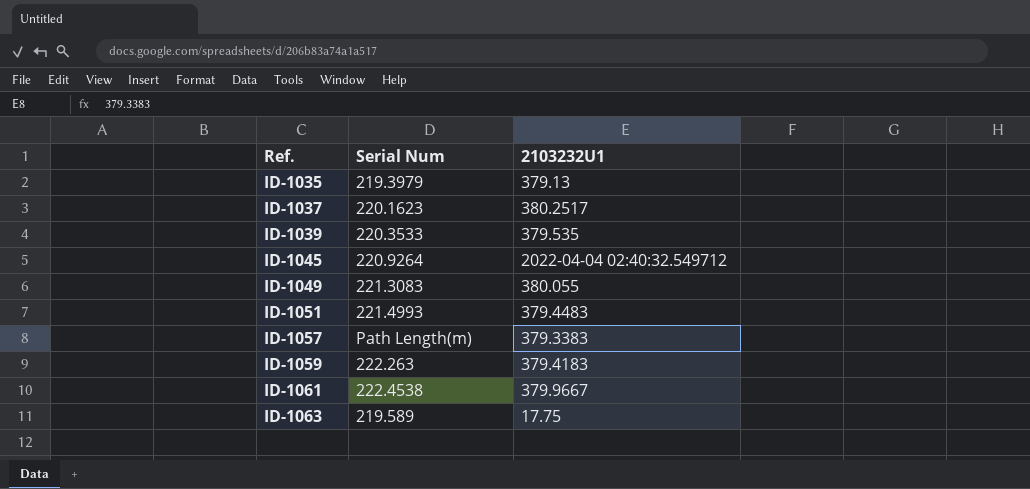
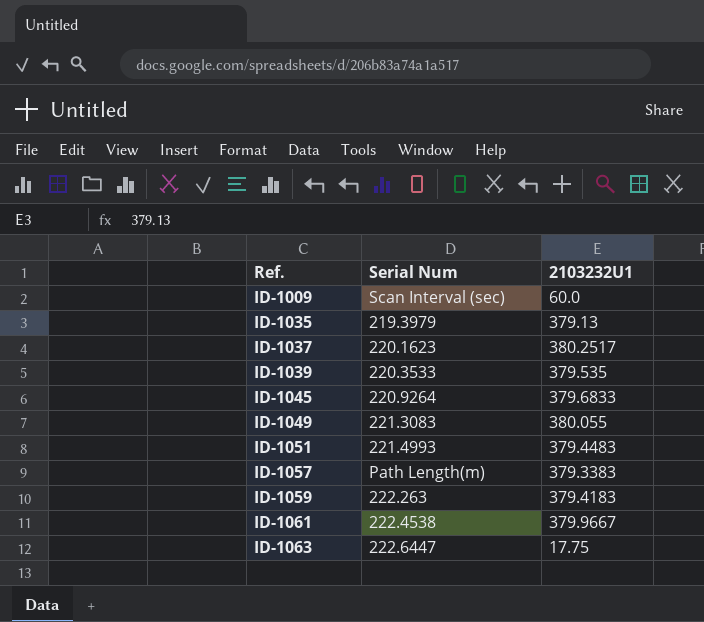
row ID-1009: none -> Scan Interval (sec) | 60.0
ID-1045 | 2103232U1: 2022-04-04 02:40:32.549712 -> 379.6833
ID-1063 | Serial Num: 219.589 -> 222.6447

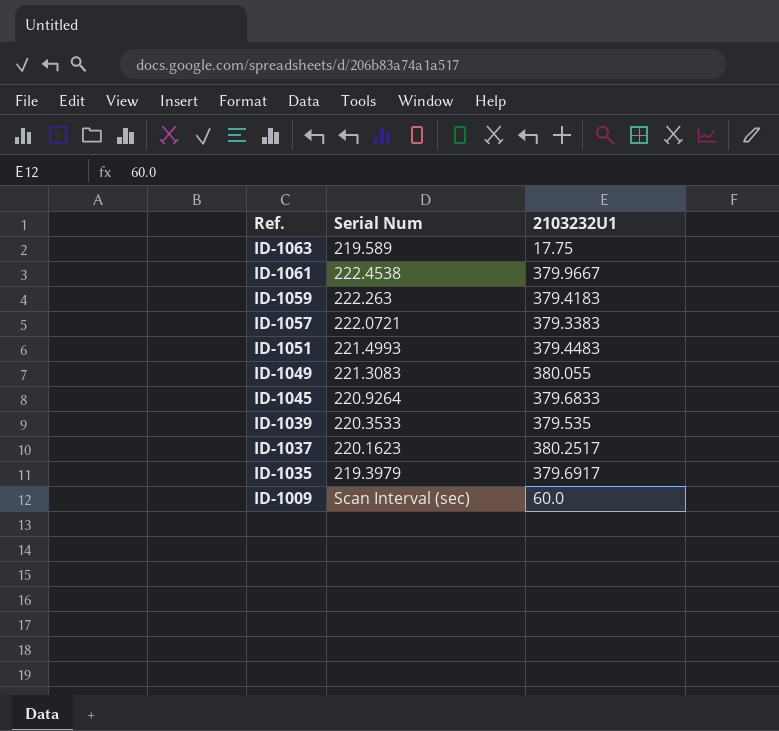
row order: Ref. ascending -> Ref. descending
ID-1063 | Serial Num: 222.6447 -> 219.589
ID-1057 | Serial Num: Path Length(m) -> 222.0721
ID-1035 | 2103232U1: 379.13 -> 379.6917

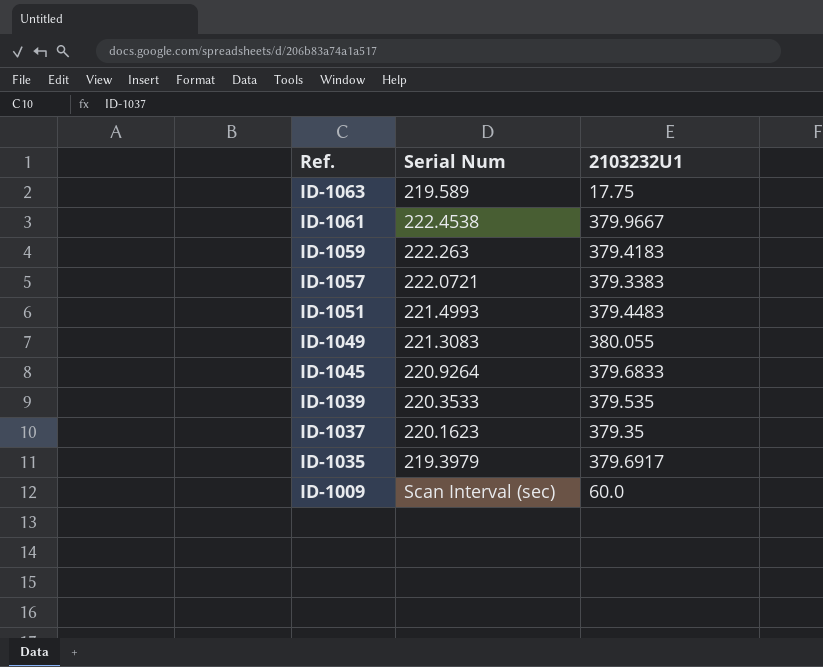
ID-1037 | 2103232U1: 380.2517 -> 379.35

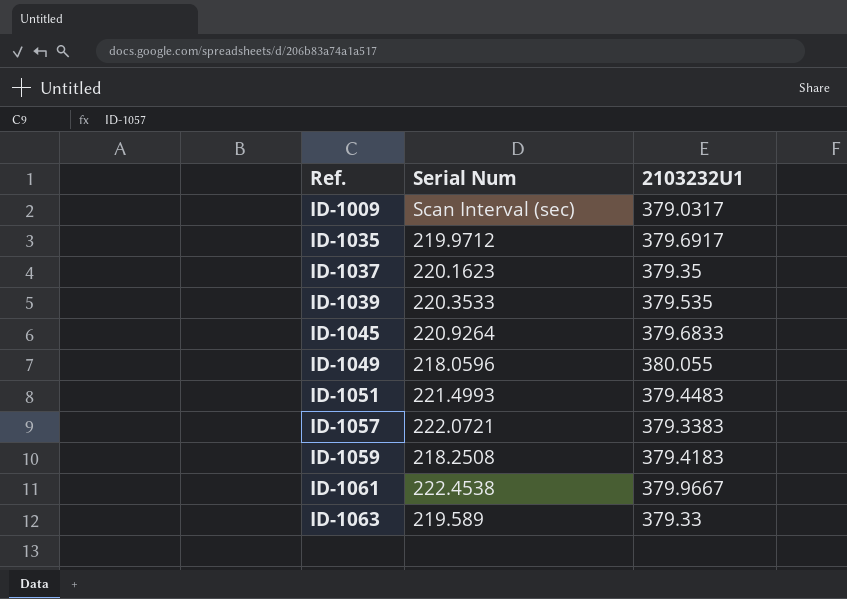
row order: Ref. descending -> Ref. ascending
ID-1009 | 2103232U1: 60.0 -> 379.0317
ID-1035 | Serial Num: 219.3979 -> 219.9712
ID-1049 | Serial Num: 221.3083 -> 218.0596
ID-1059 | Serial Num: 222.263 -> 218.2508
ID-1063 | 2103232U1: 17.75 -> 379.33

